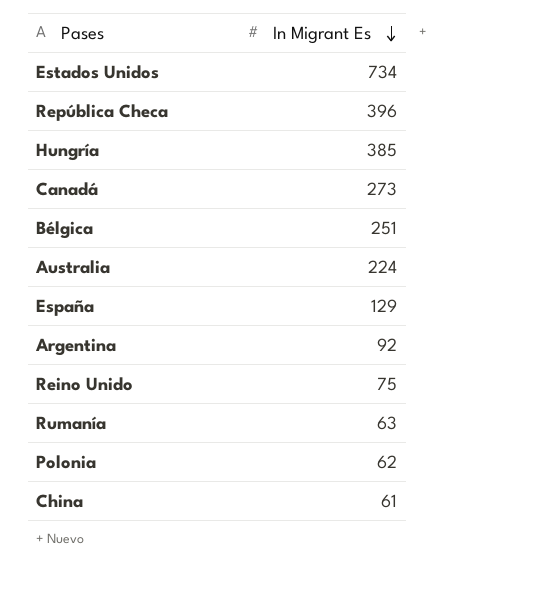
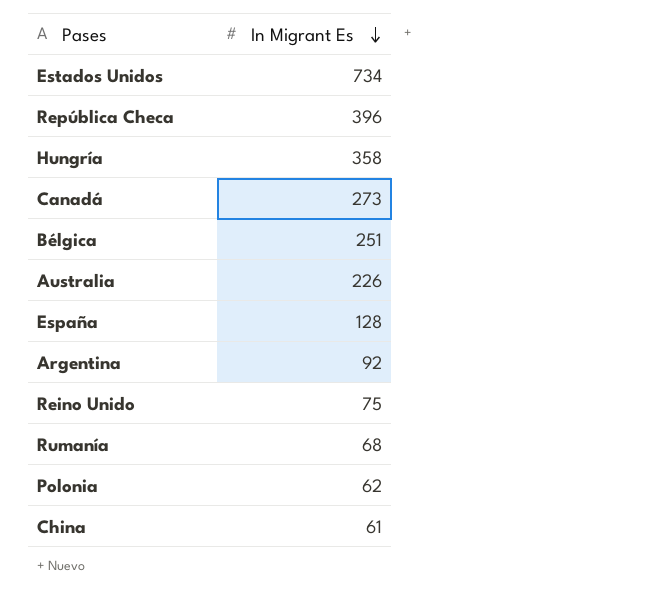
Hungría | In Migrant Es: 385 -> 358
Australia | In Migrant Es: 224 -> 226
España | In Migrant Es: 129 -> 128
Rumanía | In Migrant Es: 63 -> 68

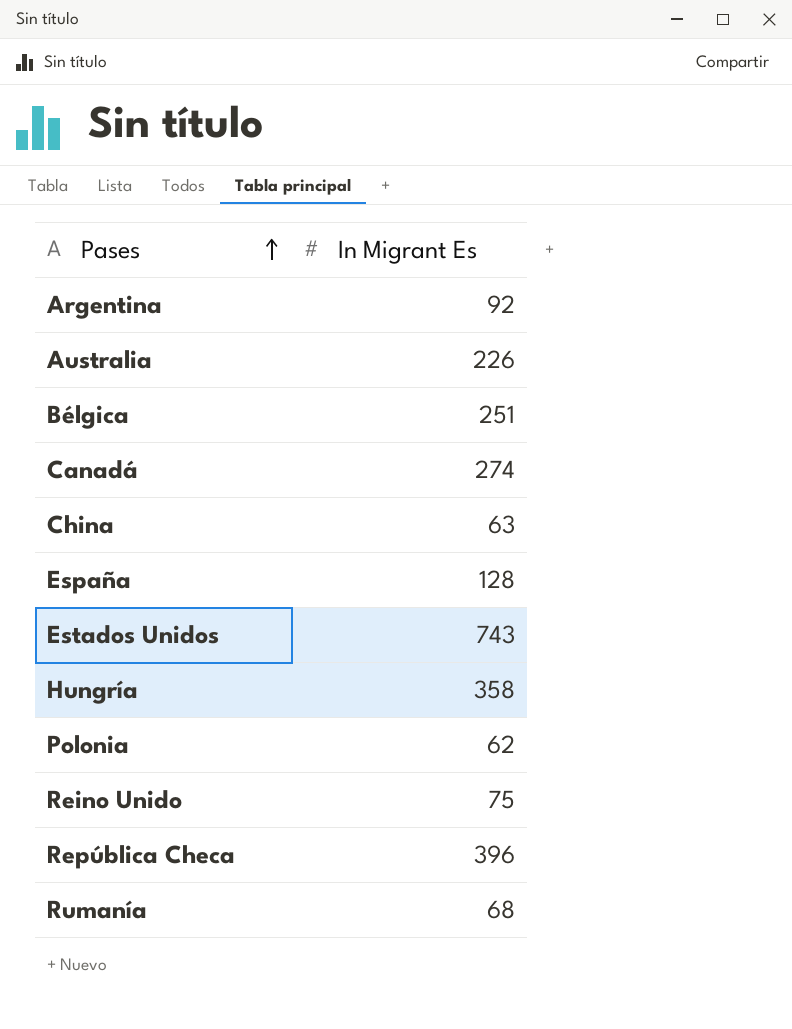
row order: In Migrant Es descending -> Pases ascending
Canadá | In Migrant Es: 273 -> 274
China | In Migrant Es: 61 -> 63
Estados Unidos | In Migrant Es: 734 -> 743

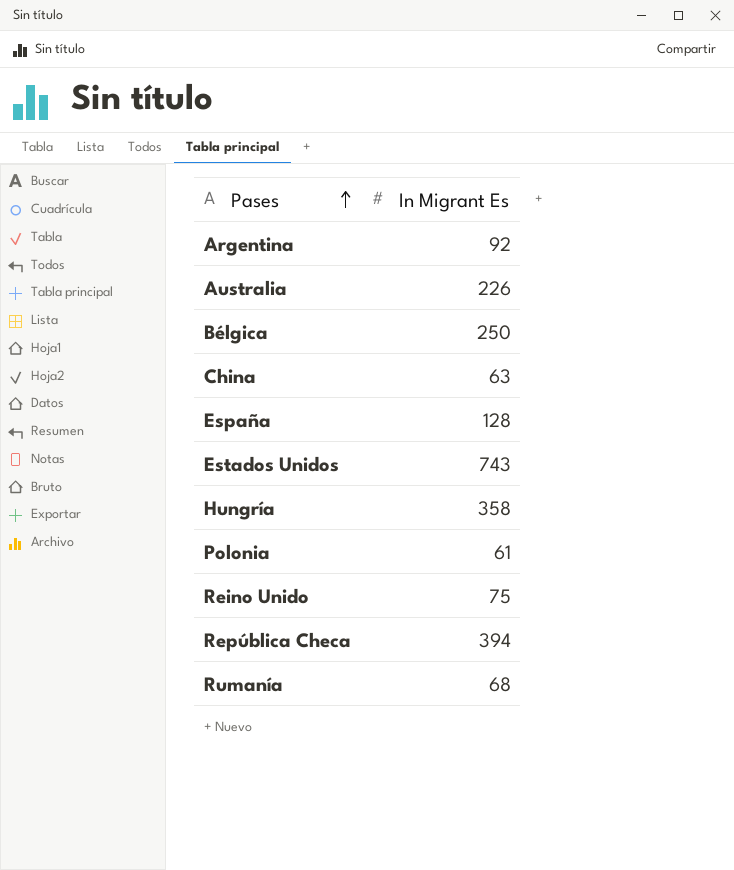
row Canadá: 274 -> none
Bélgica | In Migrant Es: 251 -> 250
Polonia | In Migrant Es: 62 -> 61
República Checa | In Migrant Es: 396 -> 394

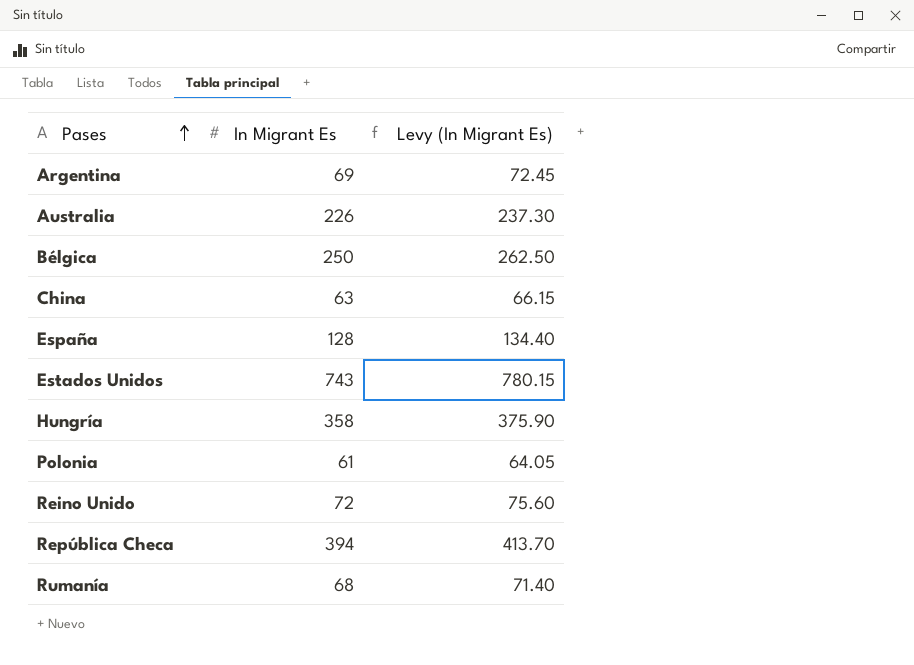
column Levy (In Migrant Es) | formula: none -> [In Migrant Es] * 1.05
Argentina | In Migrant Es: 92 -> 69
Reino Unido | In Migrant Es: 75 -> 72

